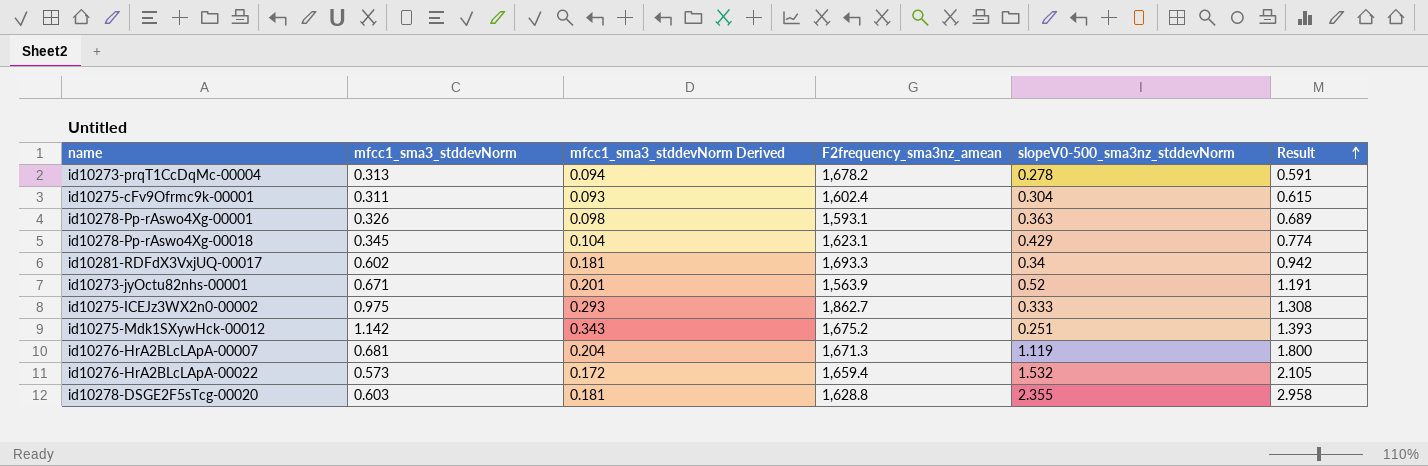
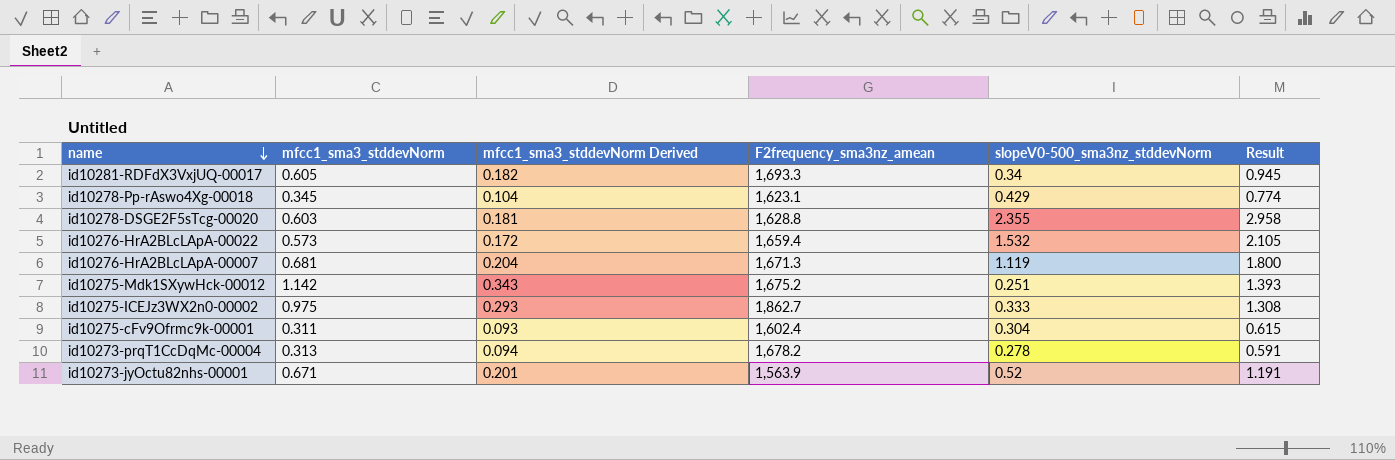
row order: Result ascending -> name descending
row id10278-Pp-rAswo4Xg-00001: 0.326 | 0.098 | 1,593.1 | 0.363 | 0.689 -> none
id10281-RDFdX3VxjUQ-00017 | mfcc1_sma3_stddevNorm: 0.602 -> 0.605
id10281-RDFdX3VxjUQ-00017 | mfcc1_sma3_stddevNorm Derived: 0.181 -> 0.182
id10281-RDFdX3VxjUQ-00017 | Result: 0.942 -> 0.945

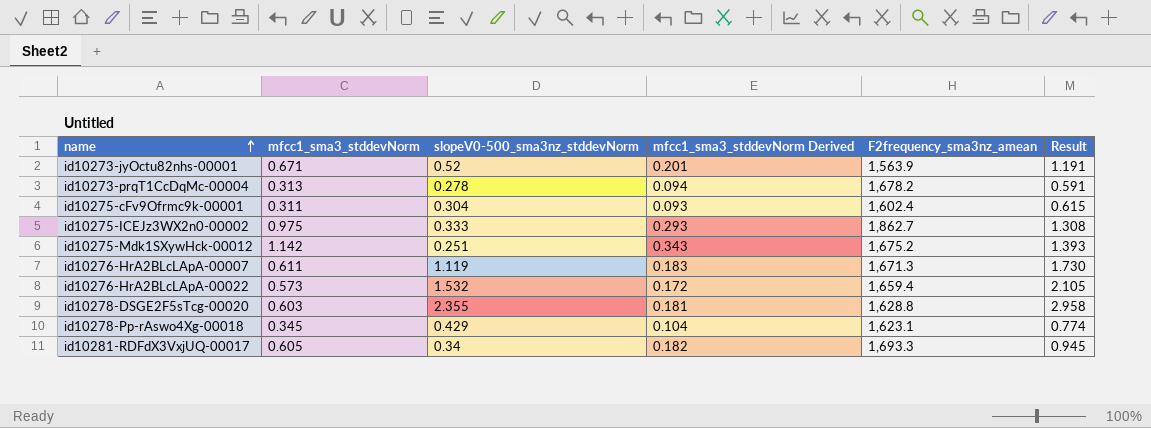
row order: name descending -> name ascending
column slopeV0-500_sma3nz_stddevNorm | position: 5 -> 3
id10276-HrA2BLcLApA-00007 | mfcc1_sma3_stddevNorm: 0.681 -> 0.611
id10276-HrA2BLcLApA-00007 | mfcc1_sma3_stddevNorm Derived: 0.204 -> 0.183
id10276-HrA2BLcLApA-00007 | Result: 1.800 -> 1.730

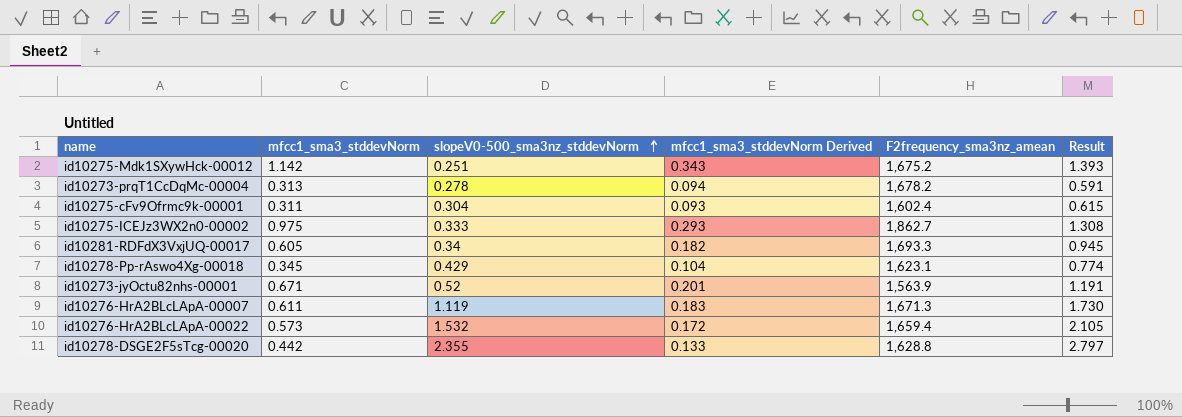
row order: name ascending -> slopeV0-500_sma3nz_stddevNorm ascending
id10278-DSGE2F5sTcg-00020 | mfcc1_sma3_stddevNorm: 0.603 -> 0.442
id10278-DSGE2F5sTcg-00020 | mfcc1_sma3_stddevNorm Derived: 0.181 -> 0.133
id10278-DSGE2F5sTcg-00020 | Result: 2.958 -> 2.797

